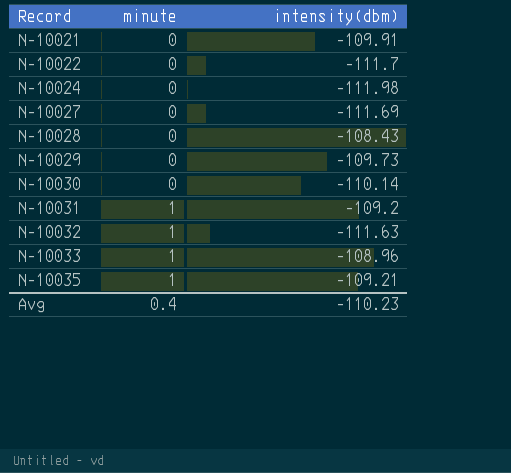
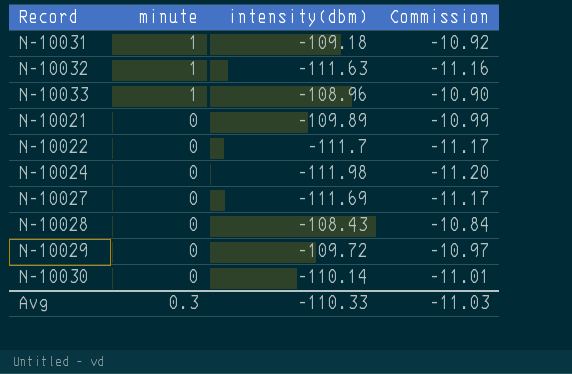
row order: Record ascending -> minute descending
column Commission | formula: none -> [intensity(dbm)] * 0.1
row N-10035: 1 | -109.21 -> none
N-10031 | intensity(dbm): -109.2 -> -109.18
N-10021 | intensity(dbm): -109.91 -> -109.89
N-10029 | intensity(dbm): -109.73 -> -109.72
Avg | minute: 0.4 -> 0.3
Avg | intensity(dbm): -110.23 -> -110.33

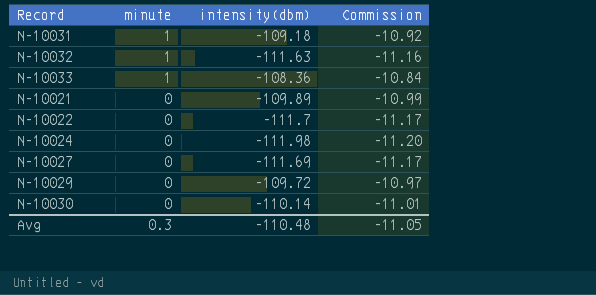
row N-10028: 0 | -108.43 | -10.84 -> none
N-10033 | intensity(dbm): -108.96 -> -108.36
N-10033 | Commission: -10.90 -> -10.84
Avg | intensity(dbm): -110.33 -> -110.48
Avg | Commission: -11.03 -> -11.05

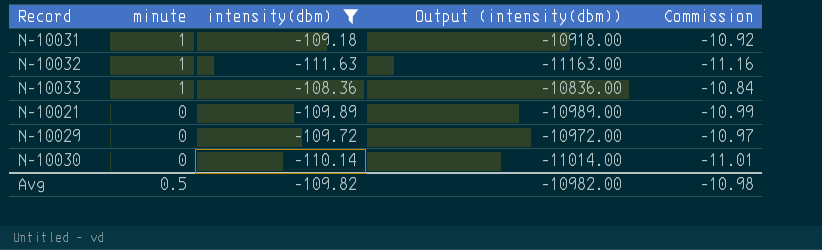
filter: none -> intensity(dbm) >= -111.63
column Output (intensity(dbm)) | formula: none -> [intensity(dbm)] * 100
Avg | minute: 0.3 -> 0.5
Avg | intensity(dbm): -110.48 -> -109.82
Avg | Commission: -11.05 -> -10.98

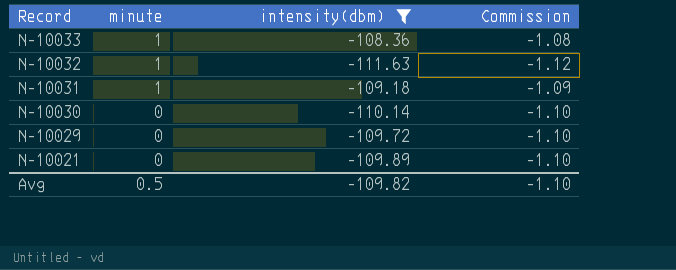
row order: minute descending -> Record descending
column Output (intensity(dbm)) | formula: [intensity(dbm)] * 100 -> none
column Commission | formula: [intensity(dbm)] * 0.1 -> [intensity(dbm)] * 0.01
Avg | Commission: -10.98 -> -1.10

